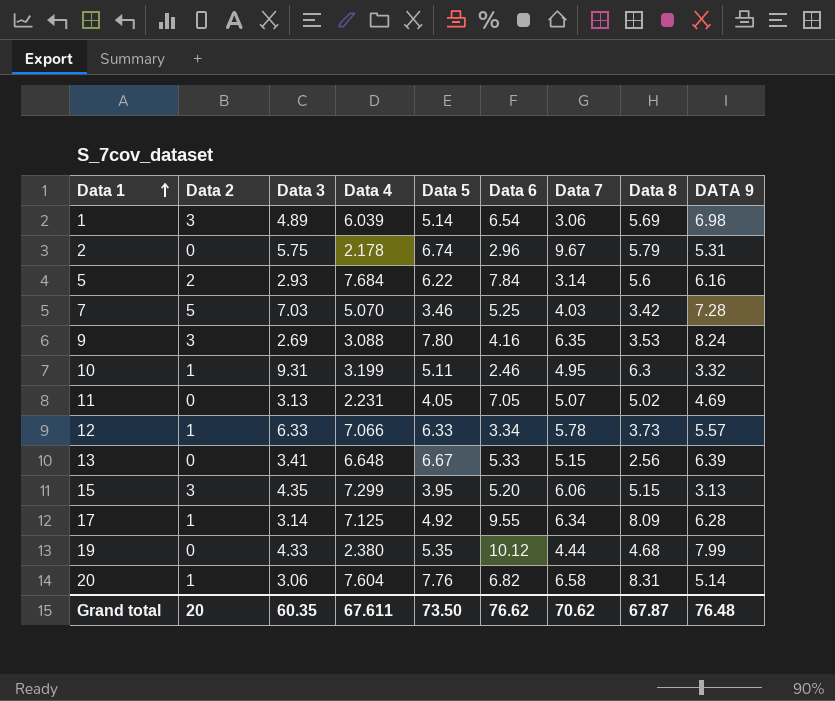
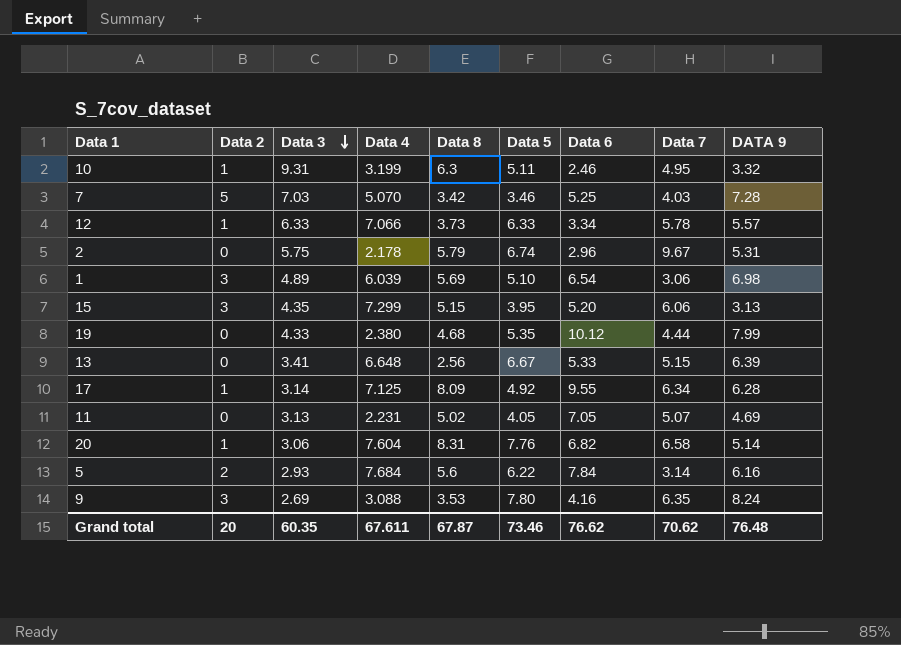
row order: Data 1 ascending -> Data 3 descending
column Data 8 | position: 8 -> 5
1 | Data 5: 5.14 -> 5.10
Grand total | Data 5: 73.50 -> 73.46

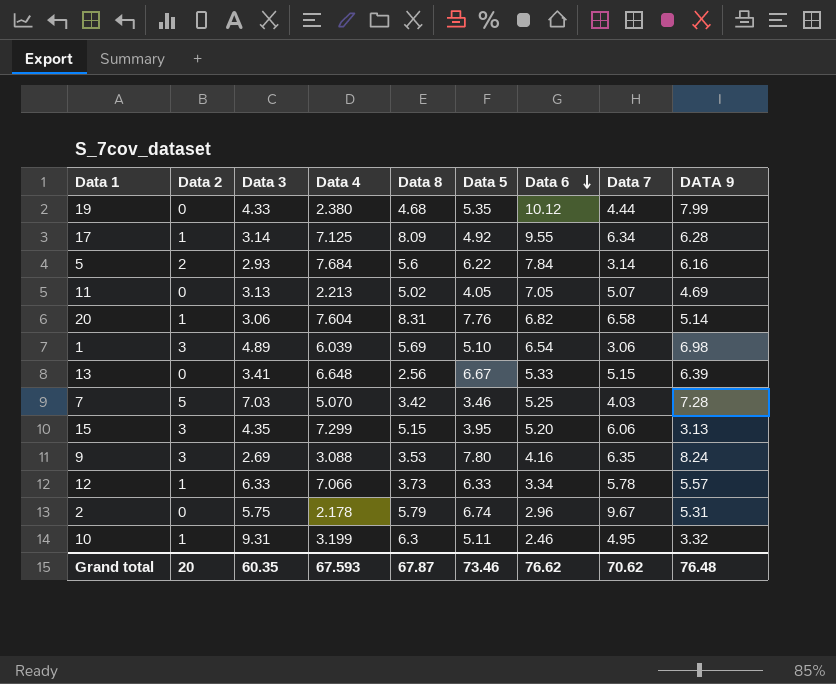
row order: Data 3 descending -> Data 6 descending
11 | Data 4: 2.231 -> 2.213
Grand total | Data 4: 67.611 -> 67.593

